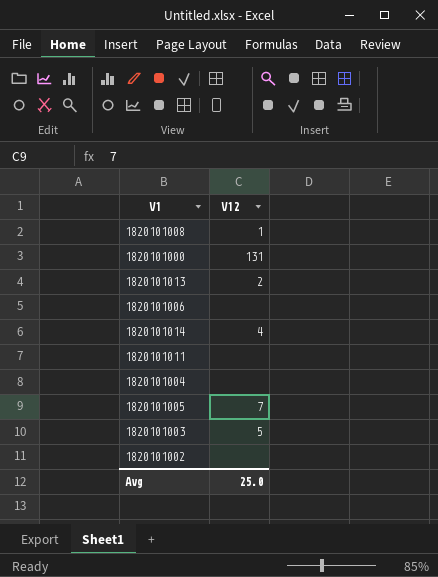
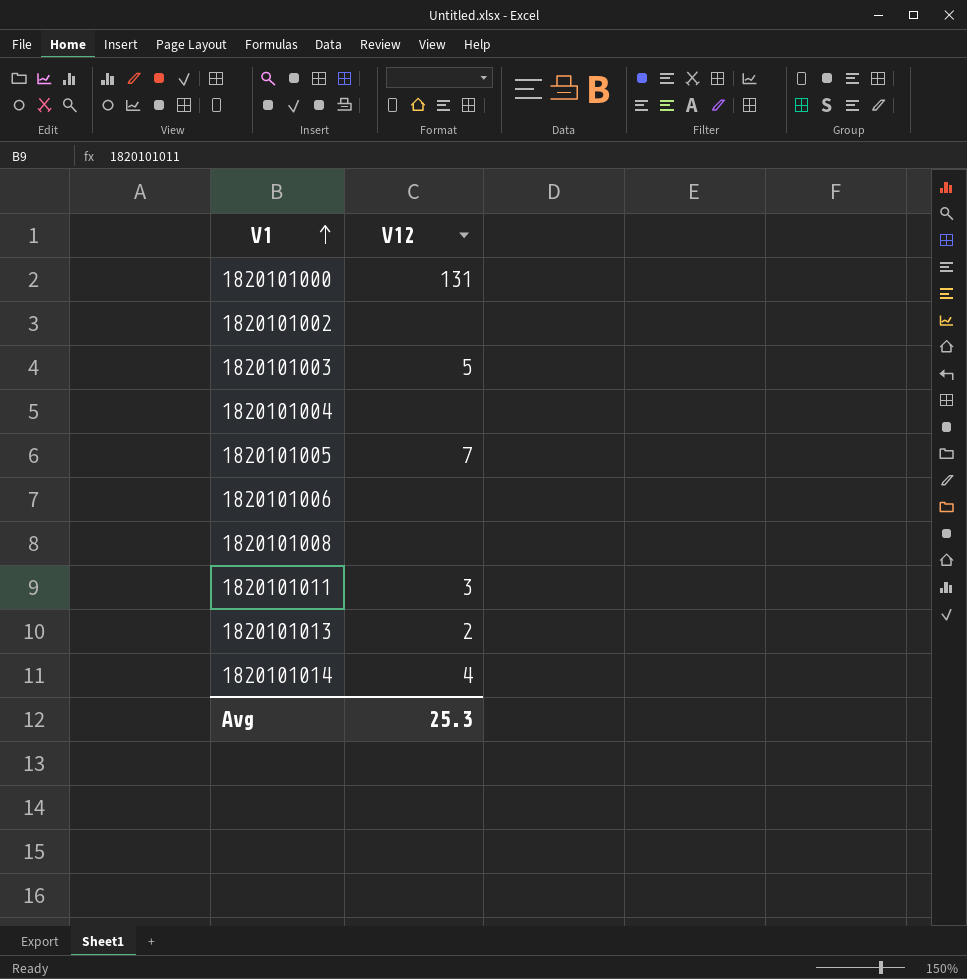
row order: none -> V1 ascending
1820101008 | V12: 1 -> none
1820101011 | V12: none -> 3
Avg | V12: 25.0 -> 25.3

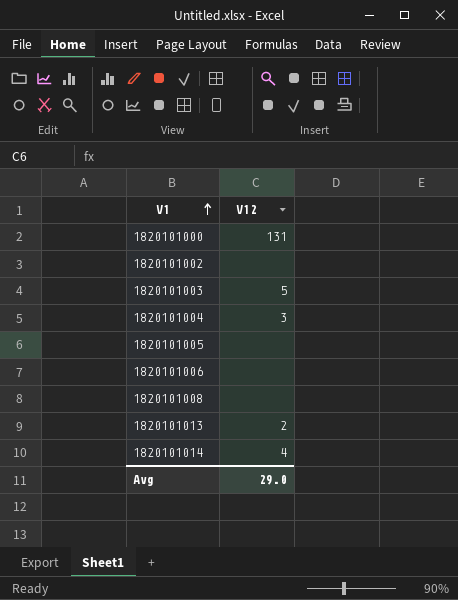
row 1820101011: 3 -> none
1820101004 | V12: none -> 3
1820101005 | V12: 7 -> none
Avg | V12: 25.3 -> 29.0

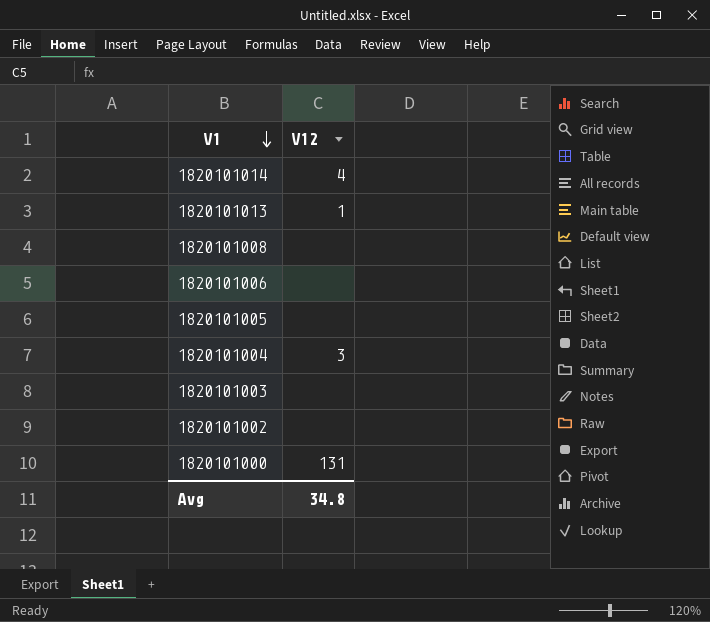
row order: V1 ascending -> V1 descending
1820101013 | V12: 2 -> 1
1820101003 | V12: 5 -> none
Avg | V12: 29.0 -> 34.8

